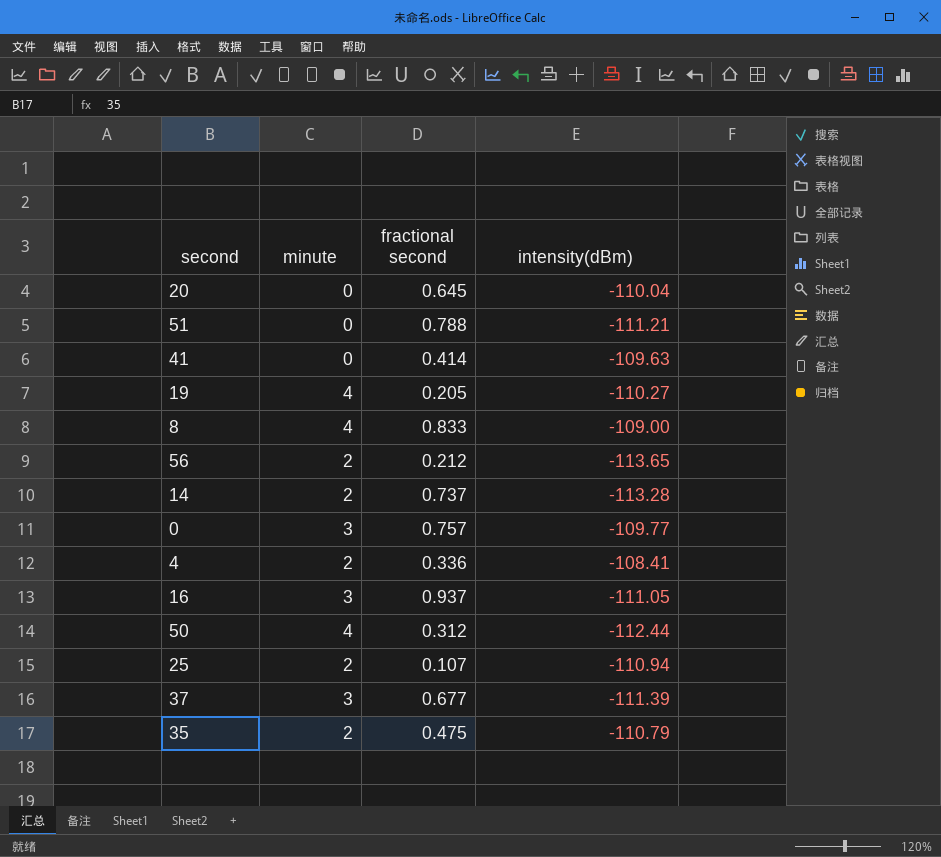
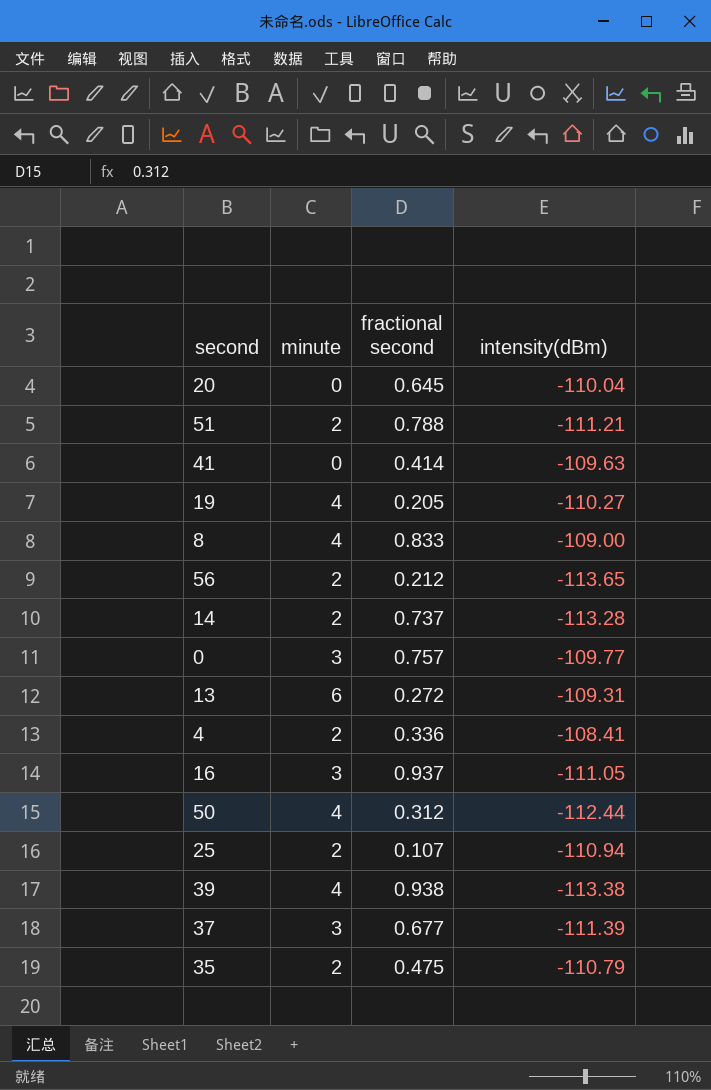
51 | minute: 0 -> 2
row 13: none -> 6 | 0.272 | -109.31
row 39: none -> 4 | 0.938 | -113.38

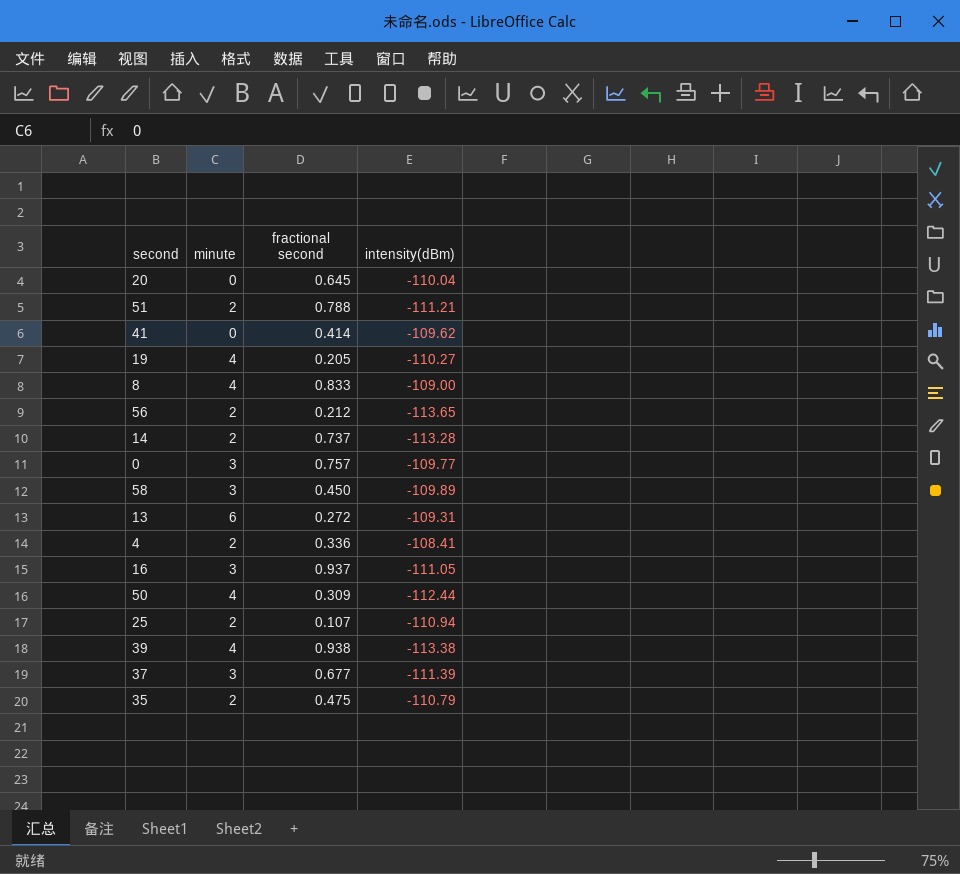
41 | intensity(dBm): -109.63 -> -109.62
row 58: none -> 3 | 0.450 | -109.89
50 | fractional second: 0.312 -> 0.309

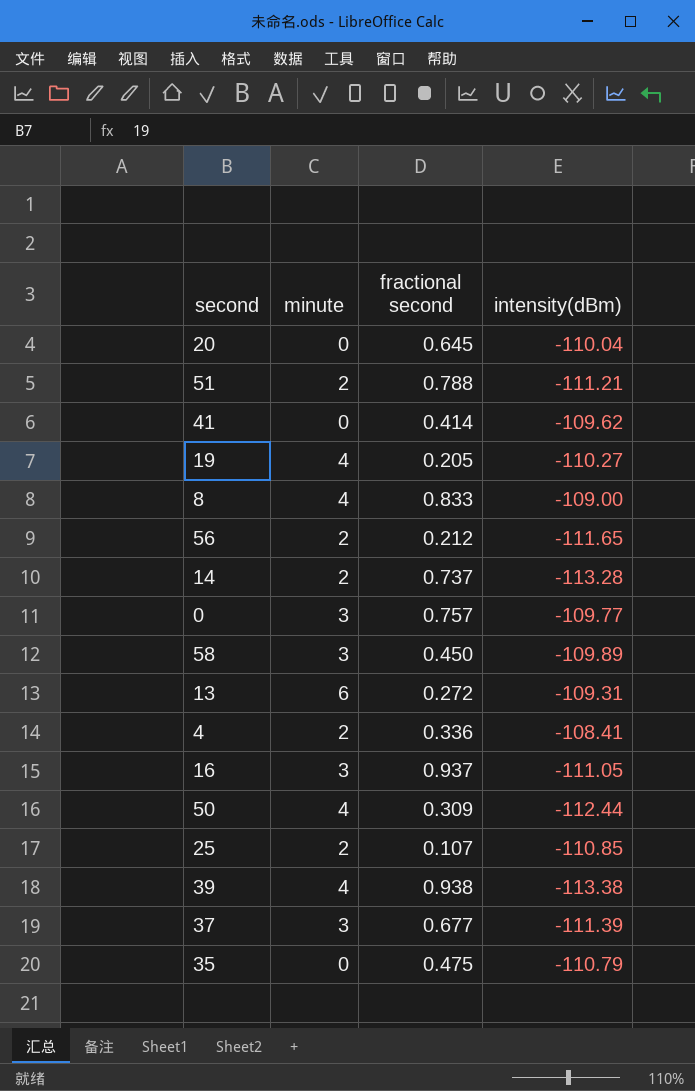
56 | intensity(dBm): -113.65 -> -111.65
25 | intensity(dBm): -110.94 -> -110.85
35 | minute: 2 -> 0

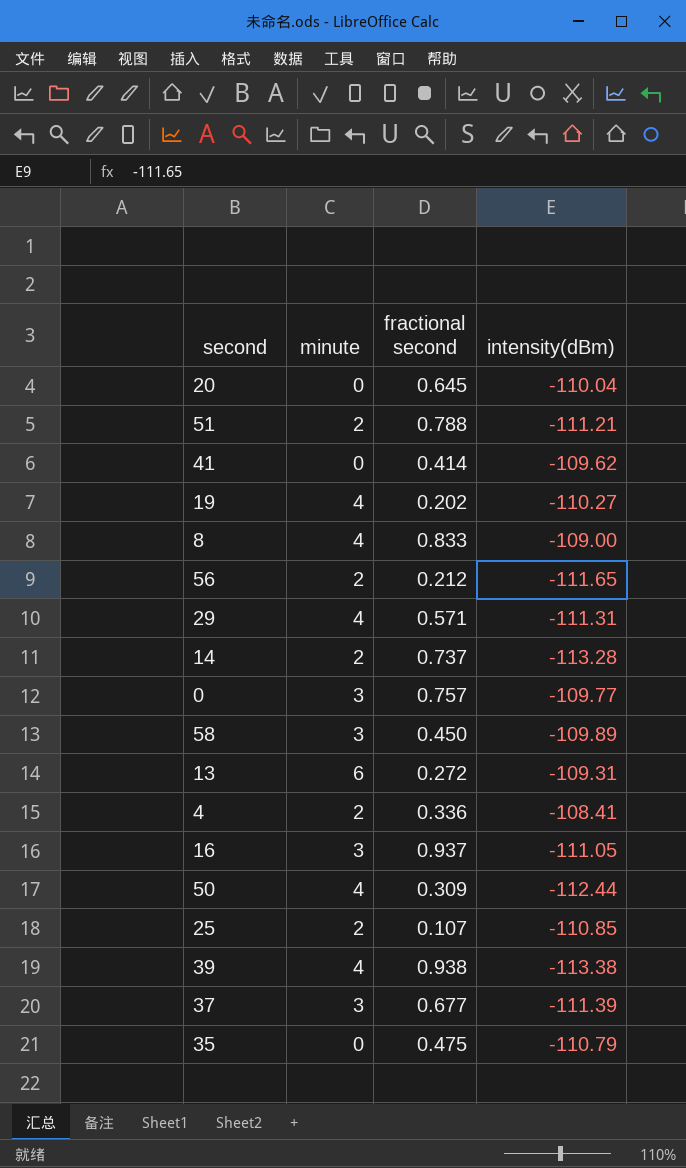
19 | fractional second: 0.205 -> 0.202
row 29: none -> 4 | 0.571 | -111.31

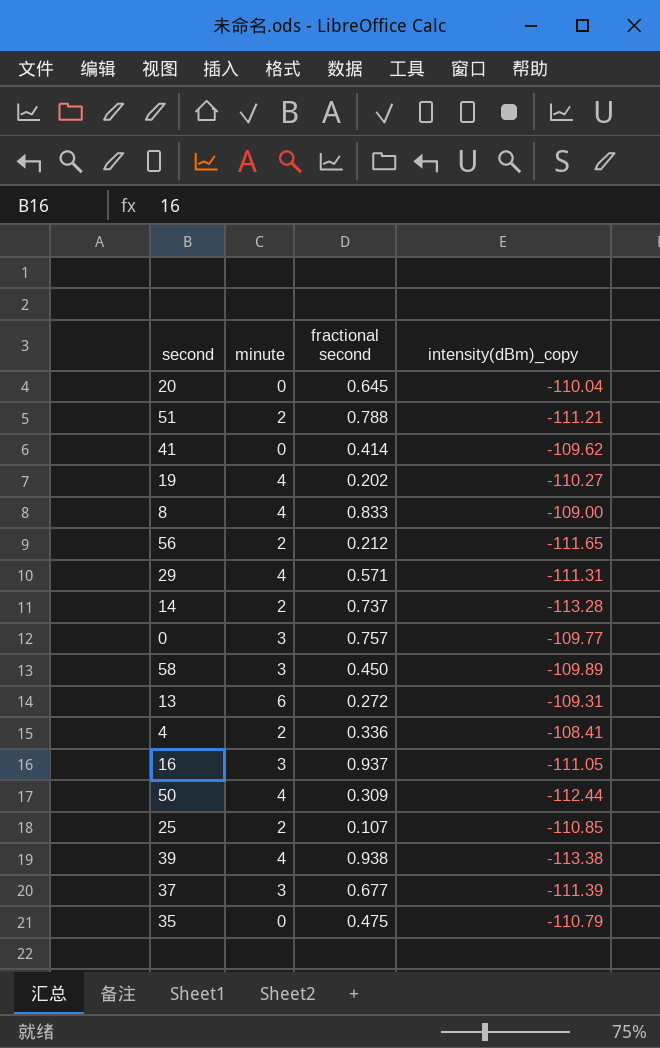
column name: intensity(dBm) -> intensity(dBm)_copy

